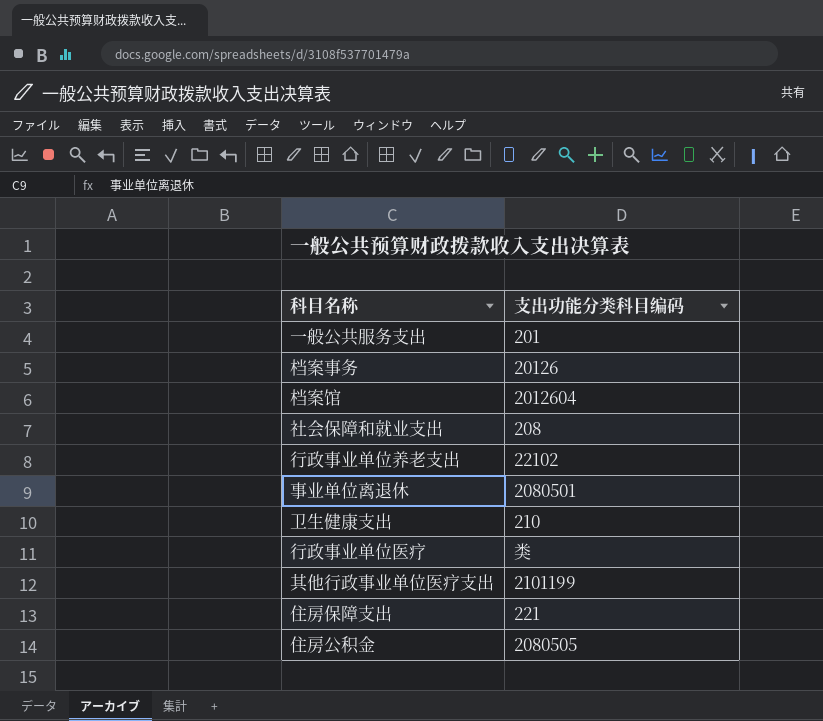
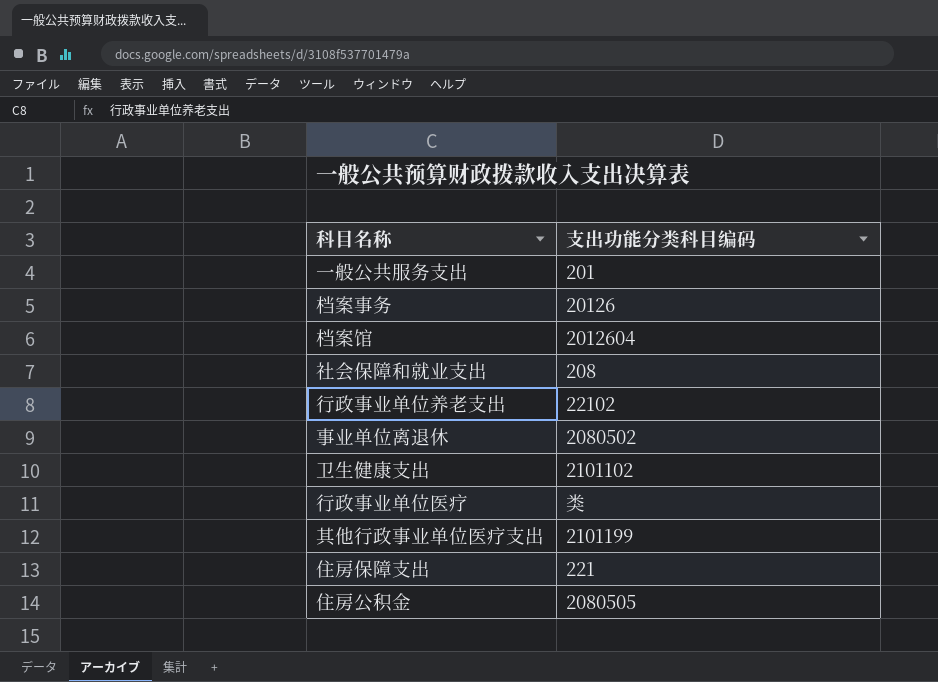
事业单位离退休 | 支出功能分类科目编码: 2080501 -> 2080502
卫生健康支出 | 支出功能分类科目编码: 210 -> 2101102

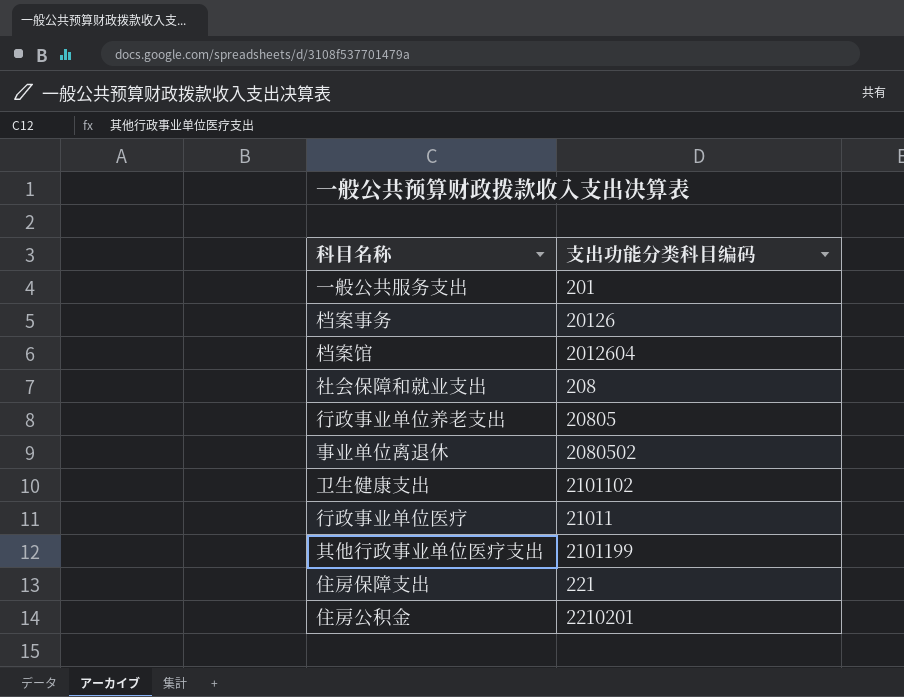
行政事业单位养老支出 | 支出功能分类科目编码: 22102 -> 20805
行政事业单位医疗 | 支出功能分类科目编码: 类 -> 21011
住房公积金 | 支出功能分类科目编码: 2080505 -> 2210201

